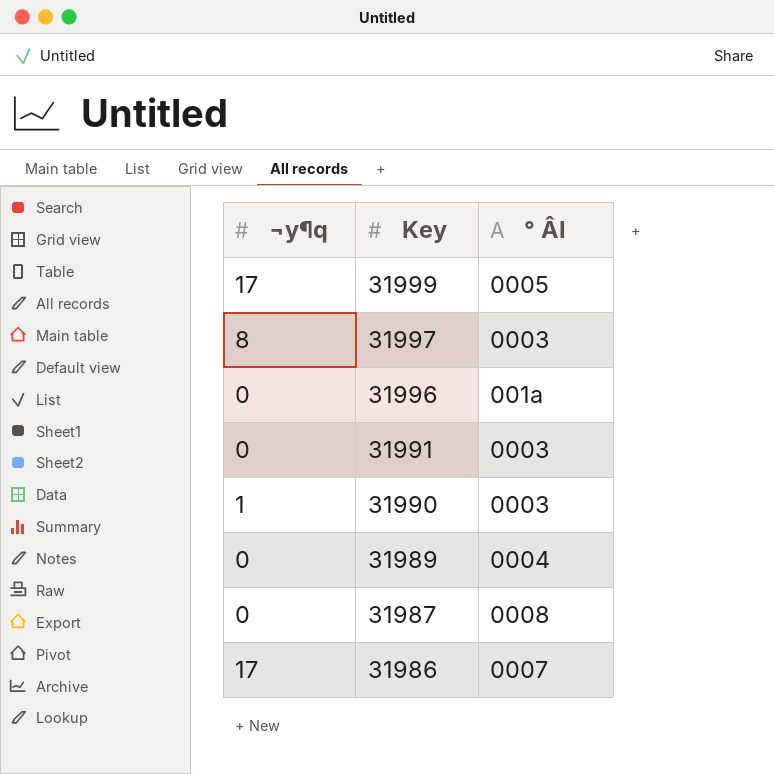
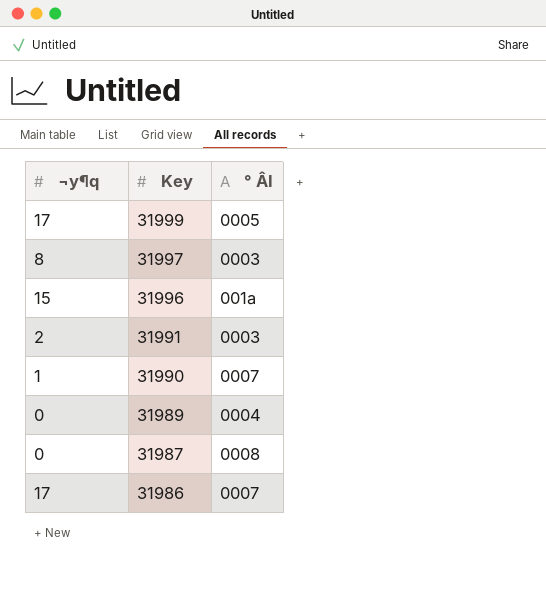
31996 | ¬y¶q: 0 -> 15
31991 | ¬y¶q: 0 -> 2
31990 | ° ÂI: 0003 -> 0007

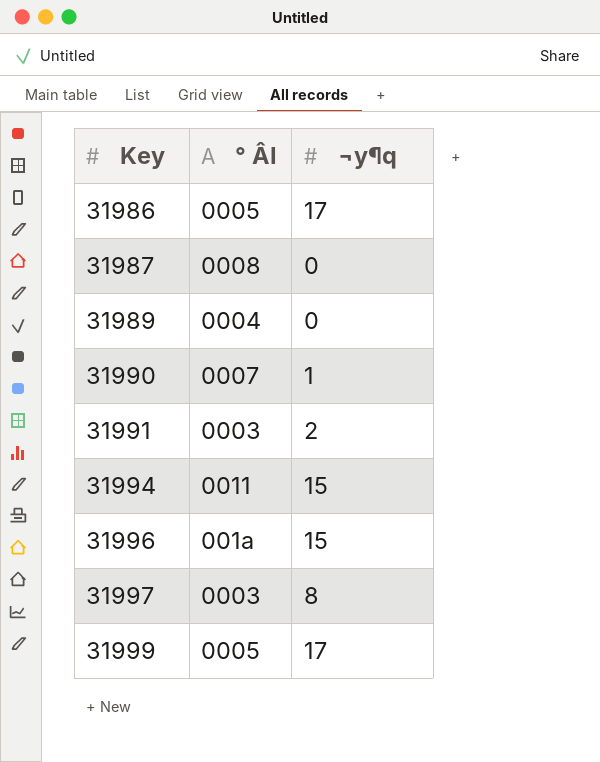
row order: Key descending -> Key ascending
column ¬y¶q | position: 1 -> 3
31986 | ° ÂI: 0007 -> 0005
row 31994: none -> 0011 | 15

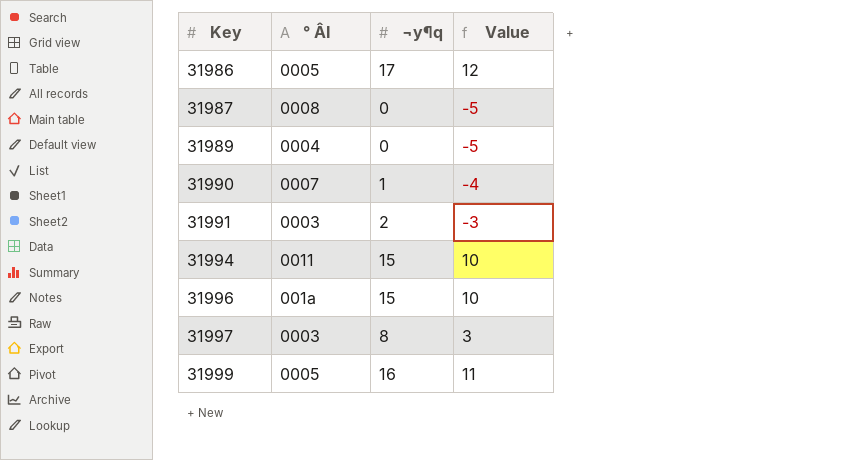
column Value | formula: none -> [¬y¶q] - 5
31999 | ¬y¶q: 17 -> 16

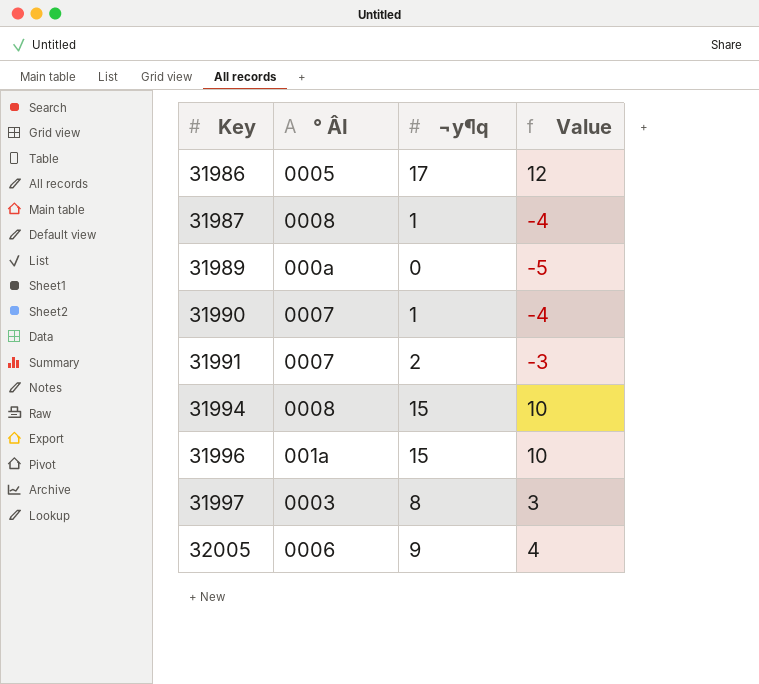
row 31999: 0005 | 16 | 11 -> none
31987 | ¬y¶q: 0 -> 1
31987 | Value: -5 -> -4
31989 | ° ÂI: 0004 -> 000a
31991 | ° ÂI: 0003 -> 0007
31994 | ° ÂI: 0011 -> 0008
row 32005: none -> 0006 | 9 | 4

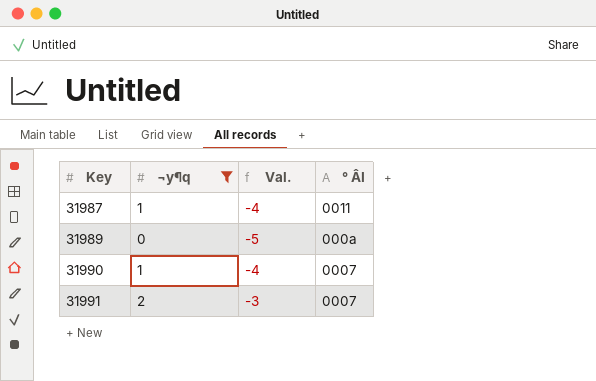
filter: none -> ¬y¶q <= 2
column name: Value -> Val.
column ° ÂI | position: 2 -> 4
31987 | ° ÂI: 0008 -> 0011

